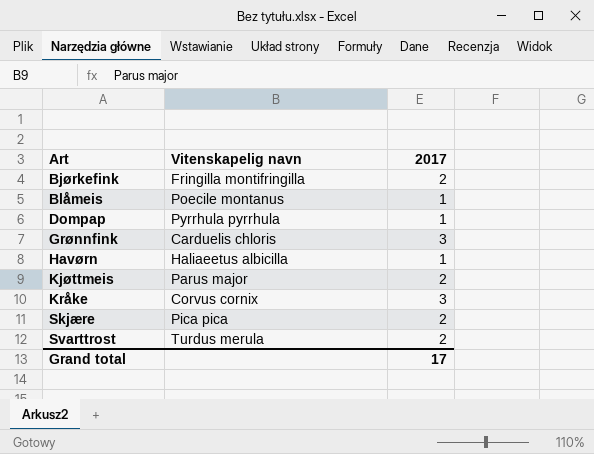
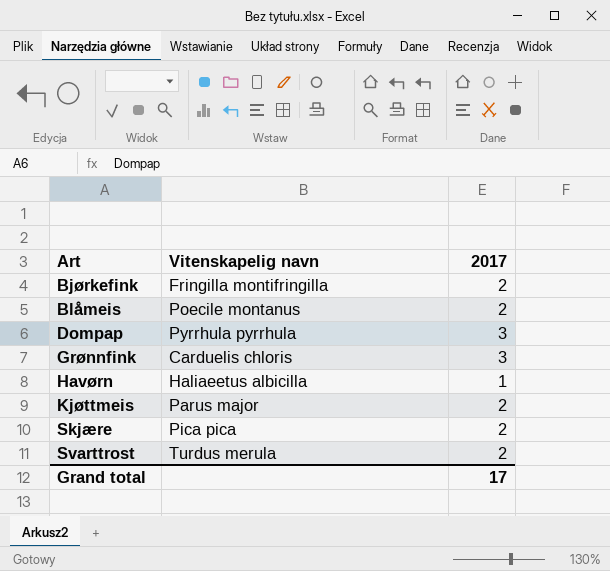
row Kråke: Corvus cornix | 3 -> none
Blåmeis | 2017: 1 -> 2
Dompap | 2017: 1 -> 3

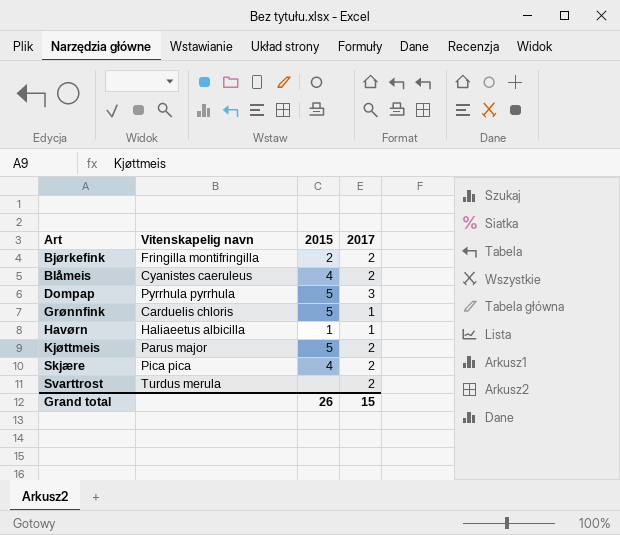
column 2015 | position: none -> 3
Blåmeis | Vitenskapelig navn: Poecile montanus -> Cyanistes caeruleus
Grønnfink | 2017: 3 -> 1
Grand total | 2017: 17 -> 15

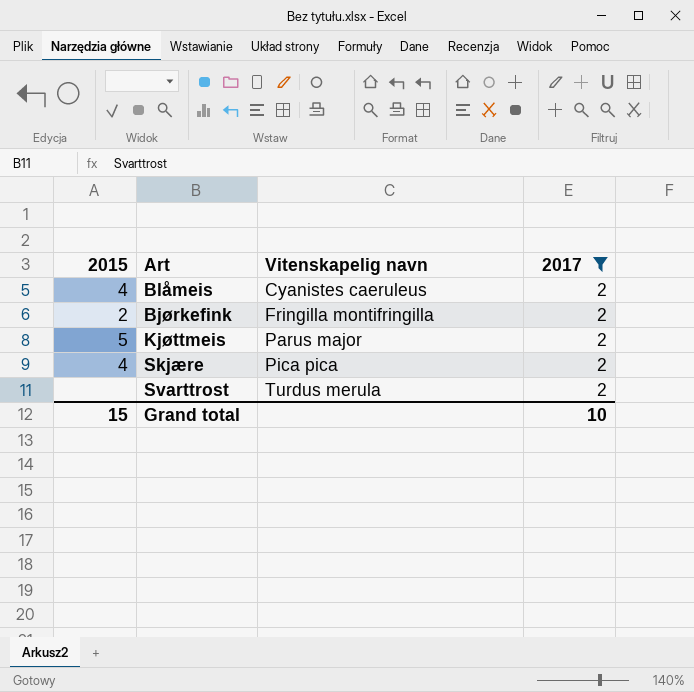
filter: none -> 2017 = 2
row order: Art ascending -> Vitenskapelig navn ascending
column 2015 | position: 3 -> 1
Grand total | 2015: 26 -> 15
Grand total | 2017: 15 -> 10

